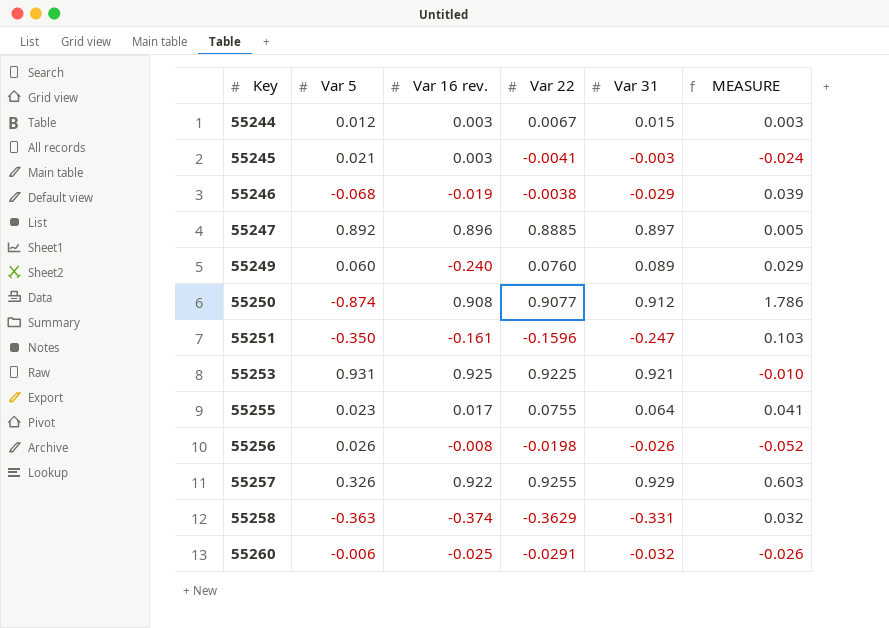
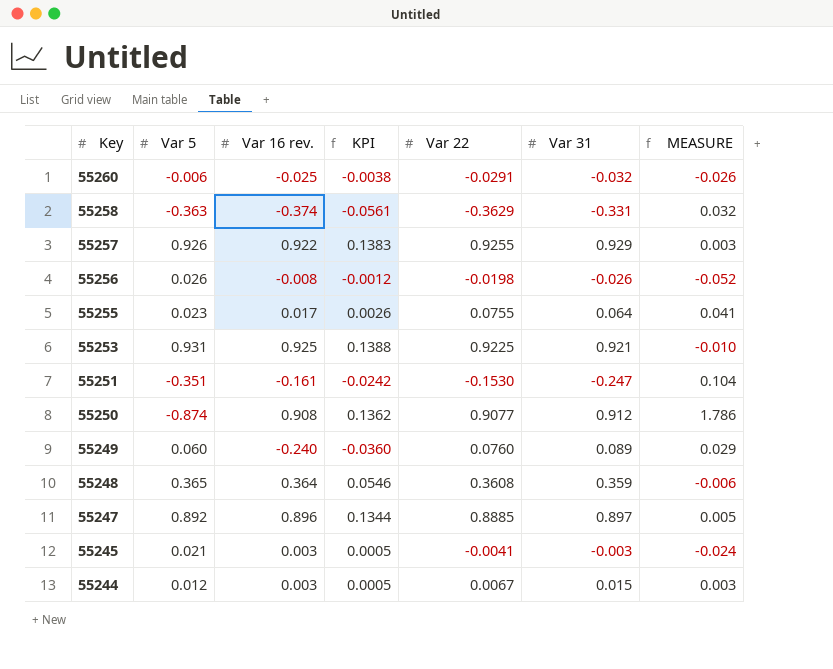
row order: Key ascending -> Key descending
column KPI | formula: none -> [Var 16 rev.] * 0.15
row 55246: -0.068 | -0.019 | -0.0038 | -0.029 | 0.039 -> none
55257 | Var 5: 0.326 -> 0.926
55257 | MEASURE: 0.603 -> 0.003
55251 | Var 5: -0.350 -> -0.351
55251 | Var 22: -0.1596 -> -0.1530
55251 | MEASURE: 0.103 -> 0.104
row 55248: none -> 0.365 | 0.364 | 0.0546 | 0.3608 | 0.359 | -0.006

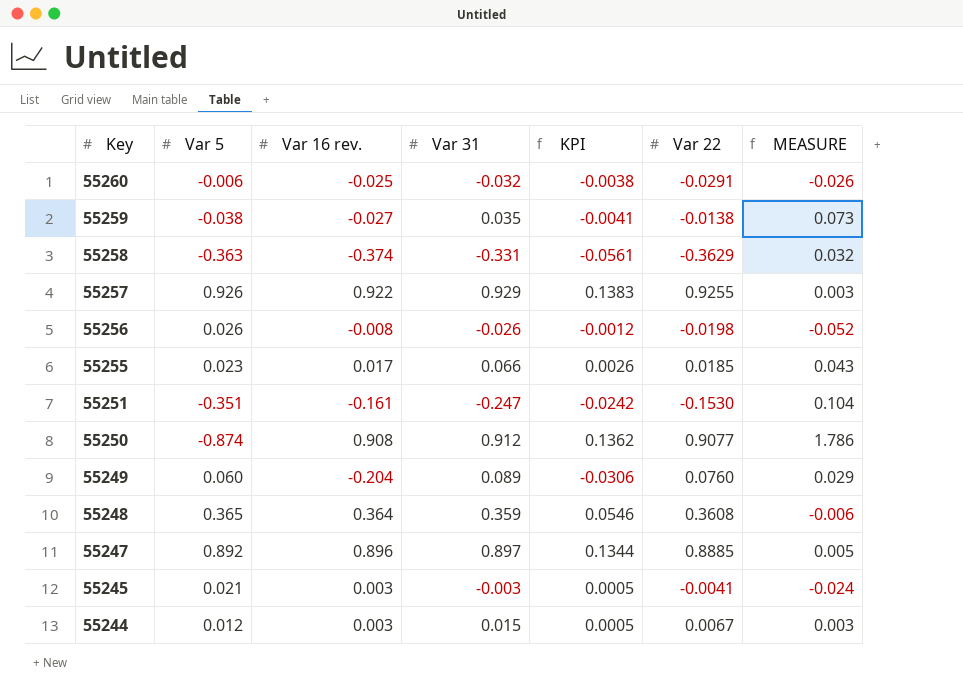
column Var 31 | position: 6 -> 4
row 55253: 0.931 | 0.925 | 0.1388 | 0.9225 | 0.921 | -0.010 -> none
row 55259: none -> -0.038 | -0.027 | 0.035 | -0.0041 | -0.0138 | 0.073
55255 | Var 31: 0.064 -> 0.066
55255 | Var 22: 0.0755 -> 0.0185
55255 | MEASURE: 0.041 -> 0.043
55249 | Var 16 rev.: -0.240 -> -0.204
55249 | KPI: -0.0360 -> -0.0306

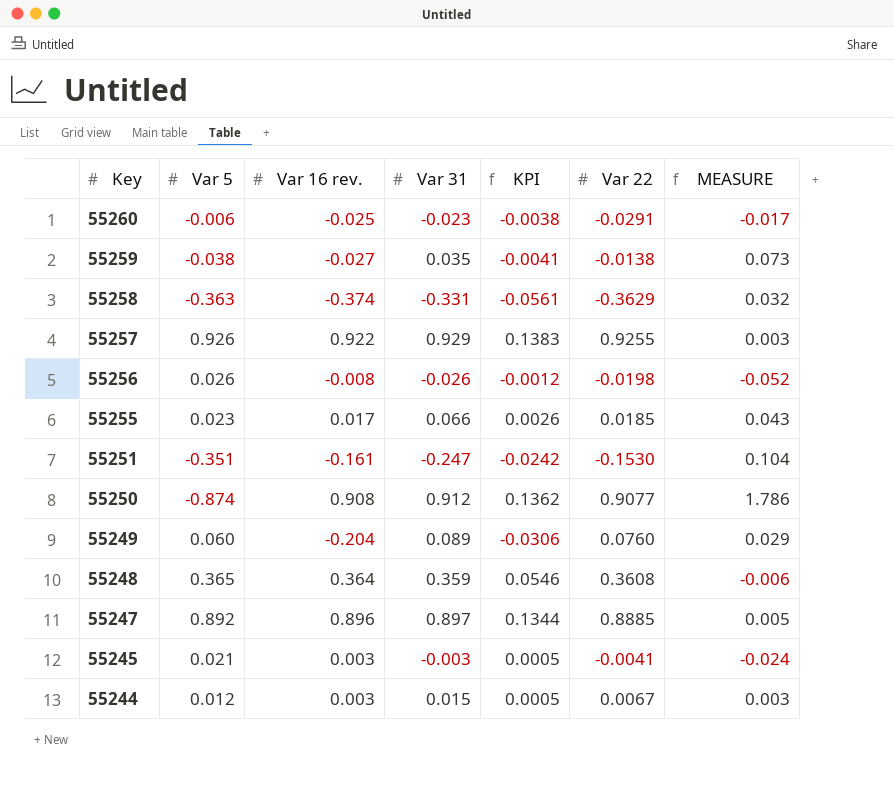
55260 | Var 31: -0.032 -> -0.023
55260 | MEASURE: -0.026 -> -0.017

